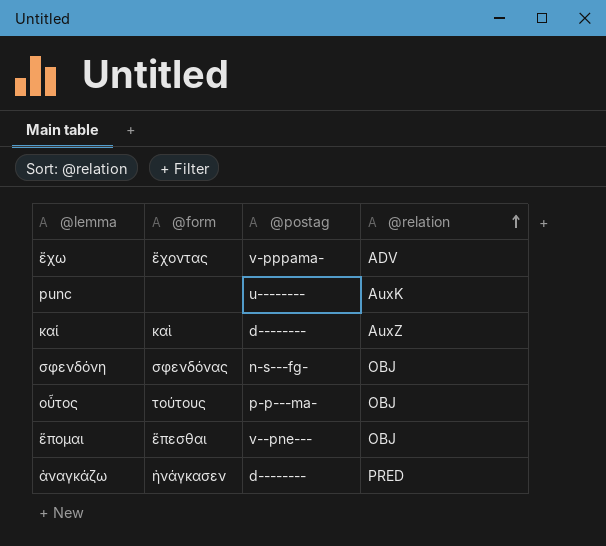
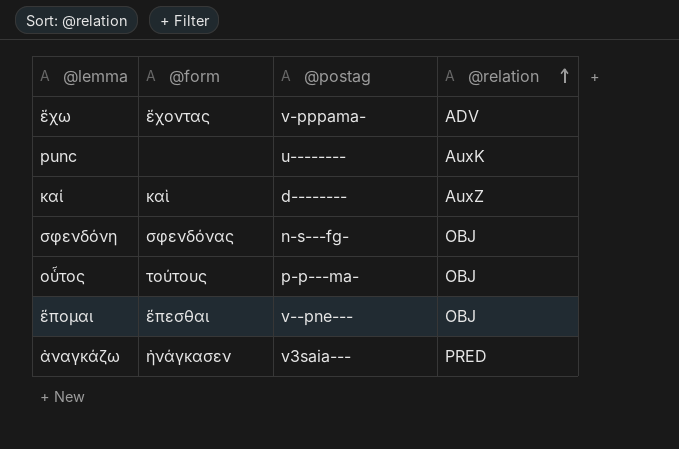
ἀναγκάζω | @postag: d-------- -> v3saia---

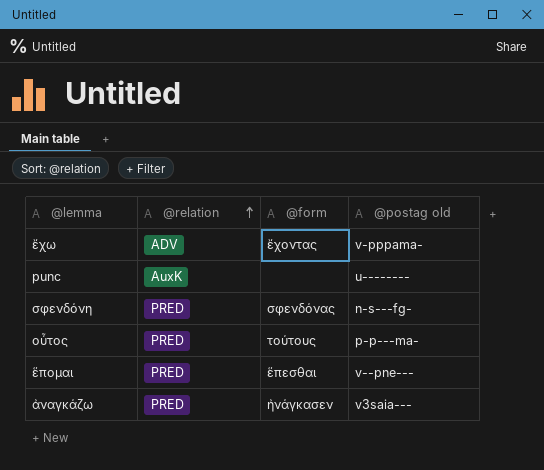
column @relation | position: 4 -> 2
column name: @postag -> @postag old
row καί: καὶ | d-------- | AuxZ -> none
σφενδόνη | @relation: OBJ -> PRED
οὗτος | @relation: OBJ -> PRED
ἕπομαι | @relation: OBJ -> PRED

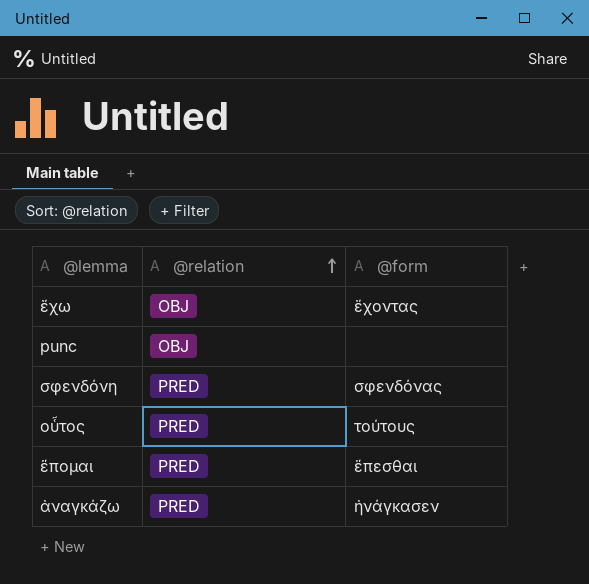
column @postag old | position: 4 -> none
ἔχω | @relation: ADV -> OBJ
punc | @relation: AuxK -> OBJ

